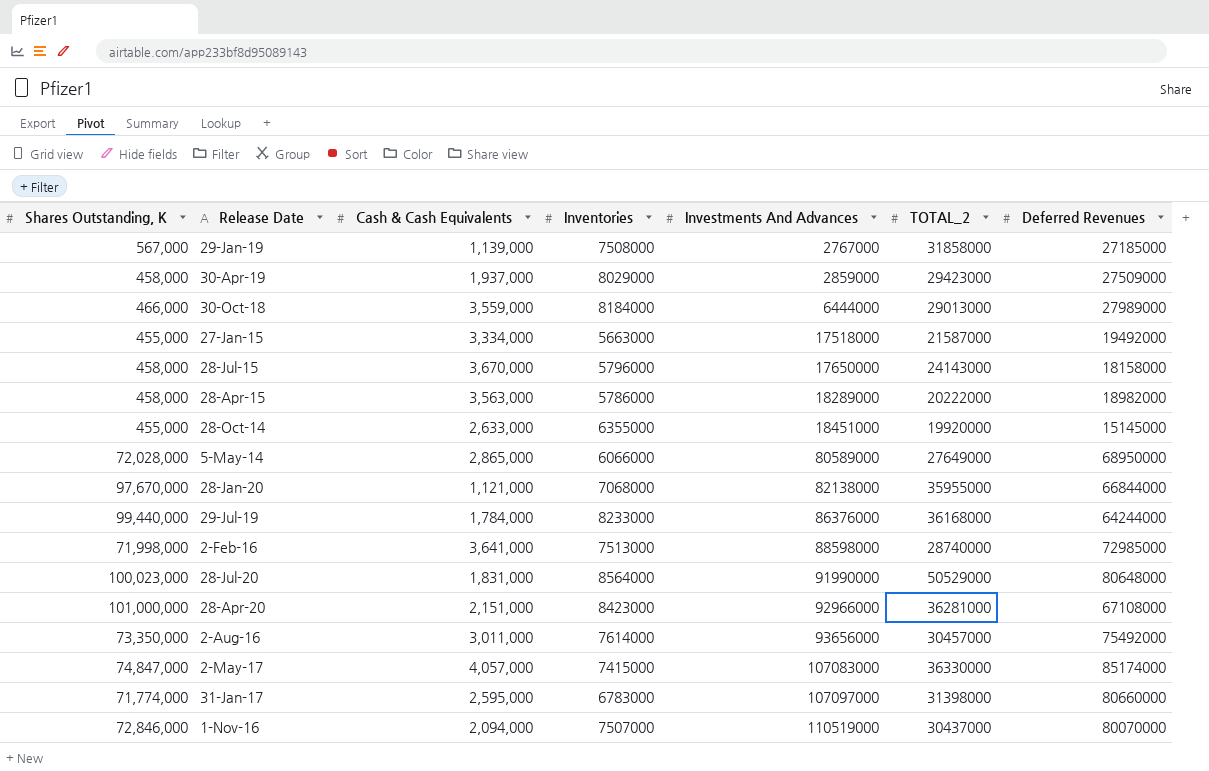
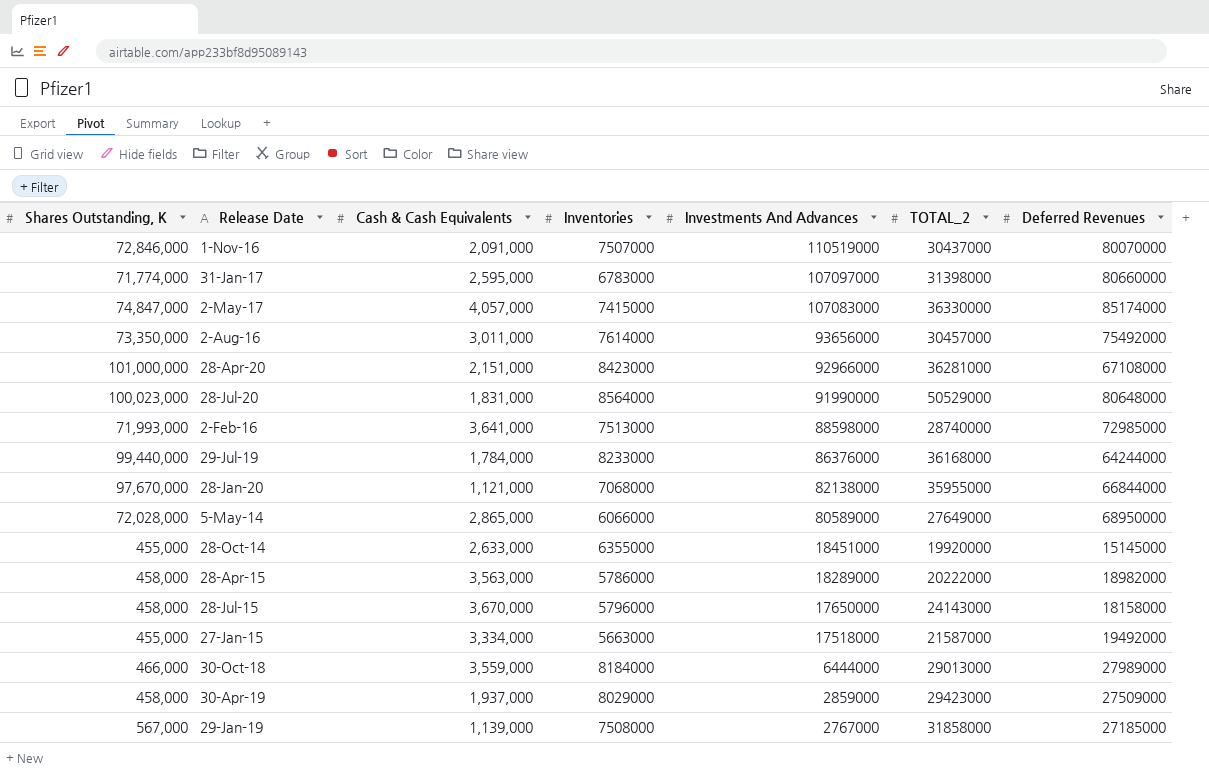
row order: Investments And Advances ascending -> Investments And Advances descending
1-Nov-16 | Cash & Cash Equivalents: 2,094,000 -> 2,091,000
2-Feb-16 | Shares Outstanding, K: 71,998,000 -> 71,993,000

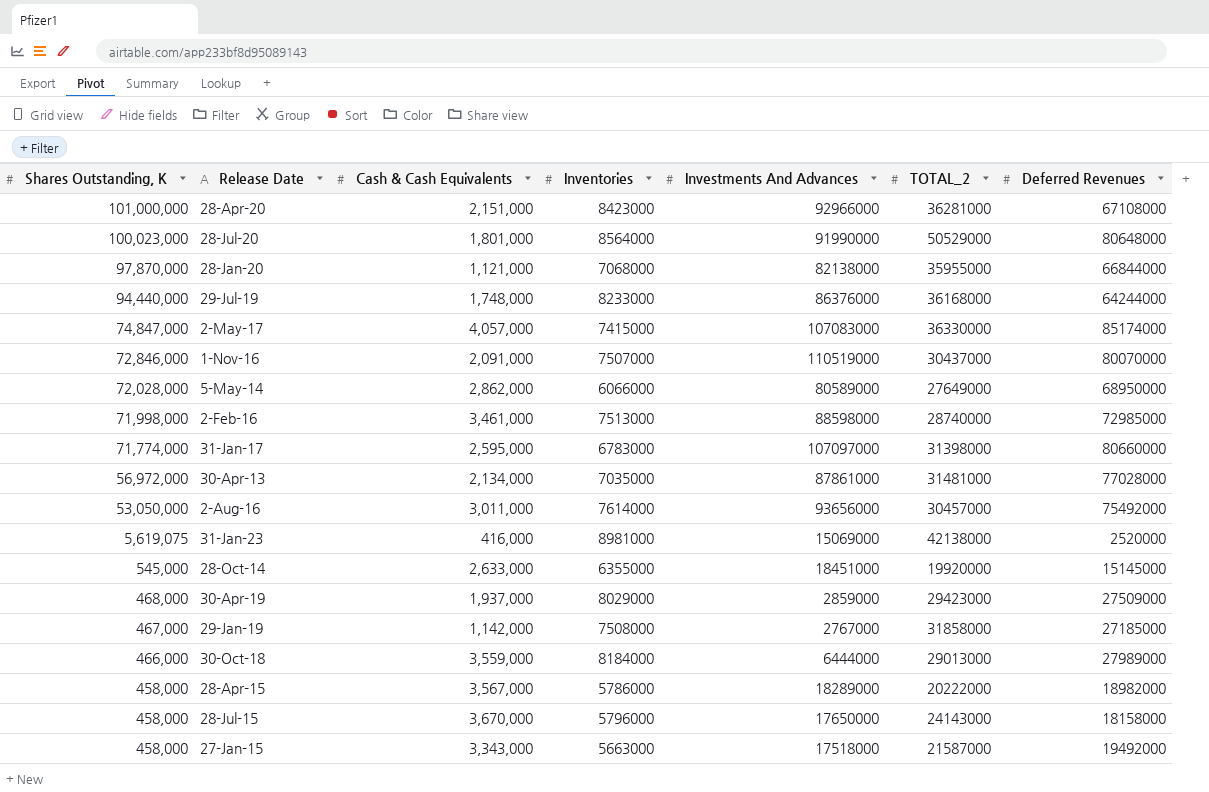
row order: Investments And Advances descending -> Shares Outstanding, K descending
28-Jul-20 | Cash & Cash Equivalents: 1,831,000 -> 1,801,000
28-Jan-20 | Shares Outstanding, K: 97,670,000 -> 97,870,000
29-Jul-19 | Shares Outstanding, K: 99,440,000 -> 94,440,000
29-Jul-19 | Cash & Cash Equivalents: 1,784,000 -> 1,748,000
5-May-14 | Cash & Cash Equivalents: 2,865,000 -> 2,862,000
2-Feb-16 | Shares Outstanding, K: 71,993,000 -> 71,998,000
2-Feb-16 | Cash & Cash Equivalents: 3,641,000 -> 3,461,000
row 30-Apr-13: none -> 56,972,000 | 2,134,000 | 7035000 | 87861000 | 31481000 | 77028000
2-Aug-16 | Shares Outstanding, K: 73,350,000 -> 53,050,000
row 31-Jan-23: none -> 5,619,075 | 416,000 | 8981000 | 15069000 | 42138000 | 2520000
28-Oct-14 | Shares Outstanding, K: 455,000 -> 545,000
30-Apr-19 | Shares Outstanding, K: 458,000 -> 468,000
29-Jan-19 | Shares Outstanding, K: 567,000 -> 467,000
29-Jan-19 | Cash & Cash Equivalents: 1,139,000 -> 1,142,000
28-Apr-15 | Cash & Cash Equivalents: 3,563,000 -> 3,567,000
27-Jan-15 | Shares Outstanding, K: 455,000 -> 458,000
27-Jan-15 | Cash & Cash Equivalents: 3,334,000 -> 3,343,000

